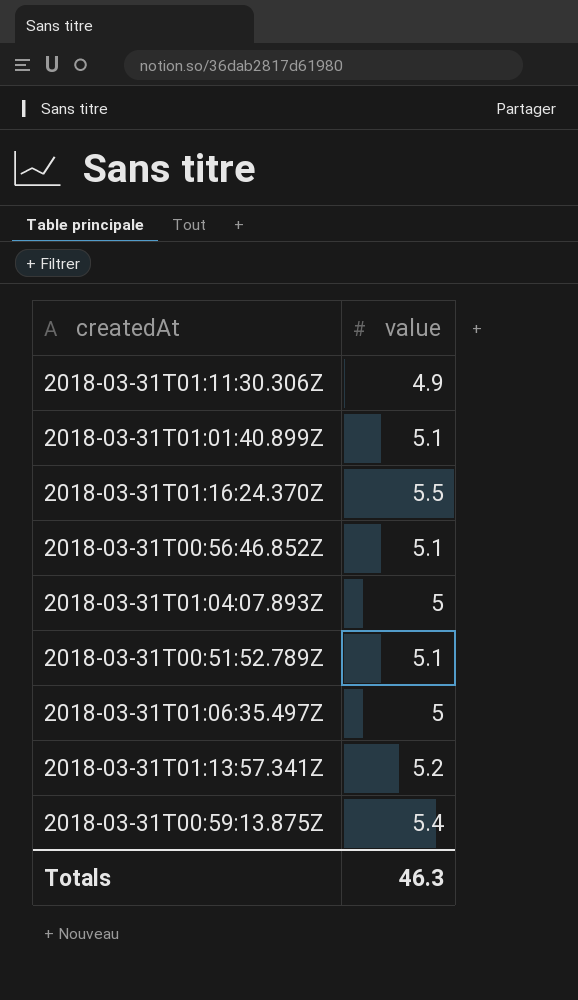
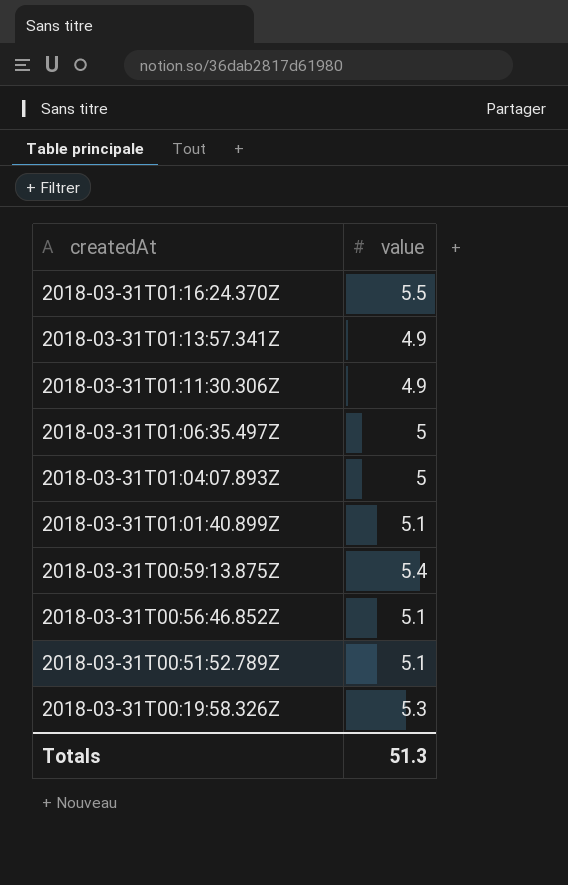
row order: none -> createdAt descending
2018-03-31T01:13:57.341Z | value: 5.2 -> 4.9
row 2018-03-31T00:19:58.326Z: none -> 5.3
Totals | value: 46.3 -> 51.3

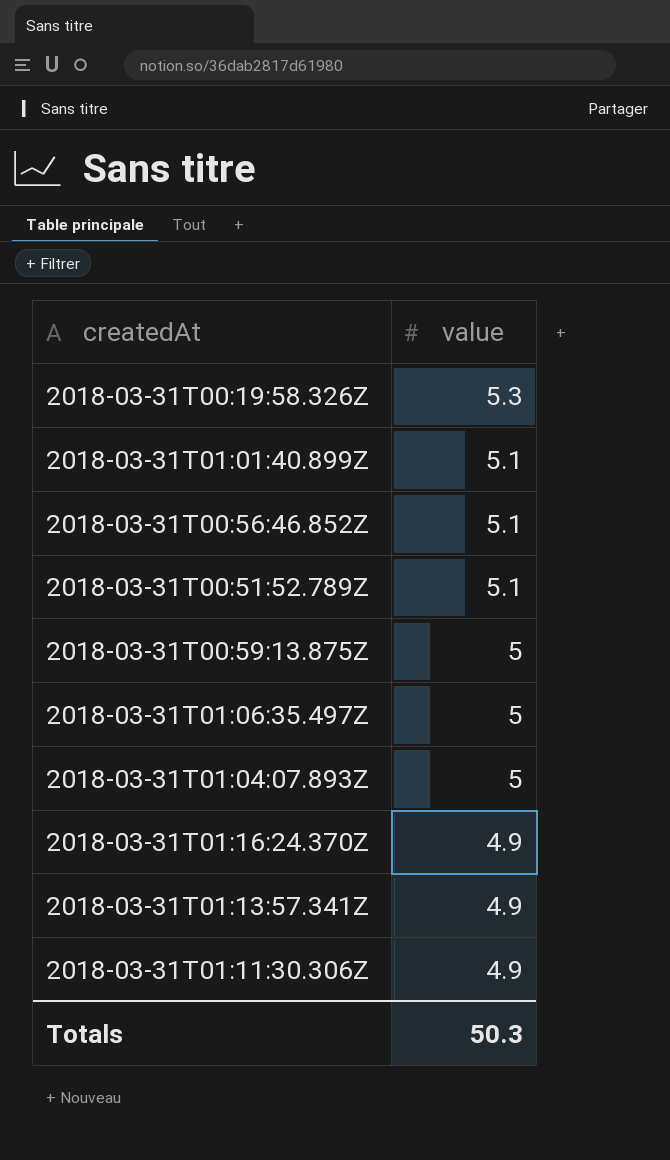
row order: createdAt descending -> value descending
2018-03-31T00:59:13.875Z | value: 5.4 -> 5
2018-03-31T01:16:24.370Z | value: 5.5 -> 4.9
Totals | value: 51.3 -> 50.3

